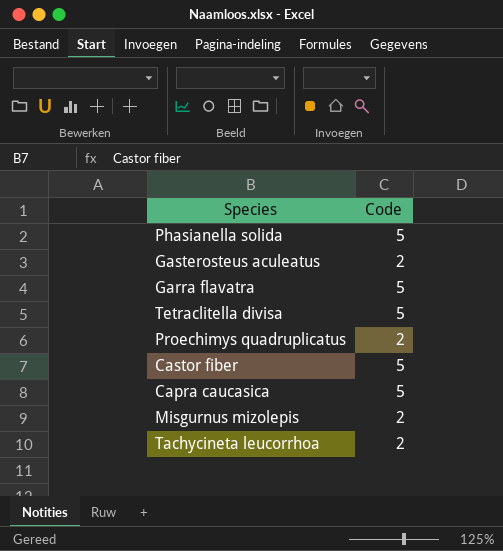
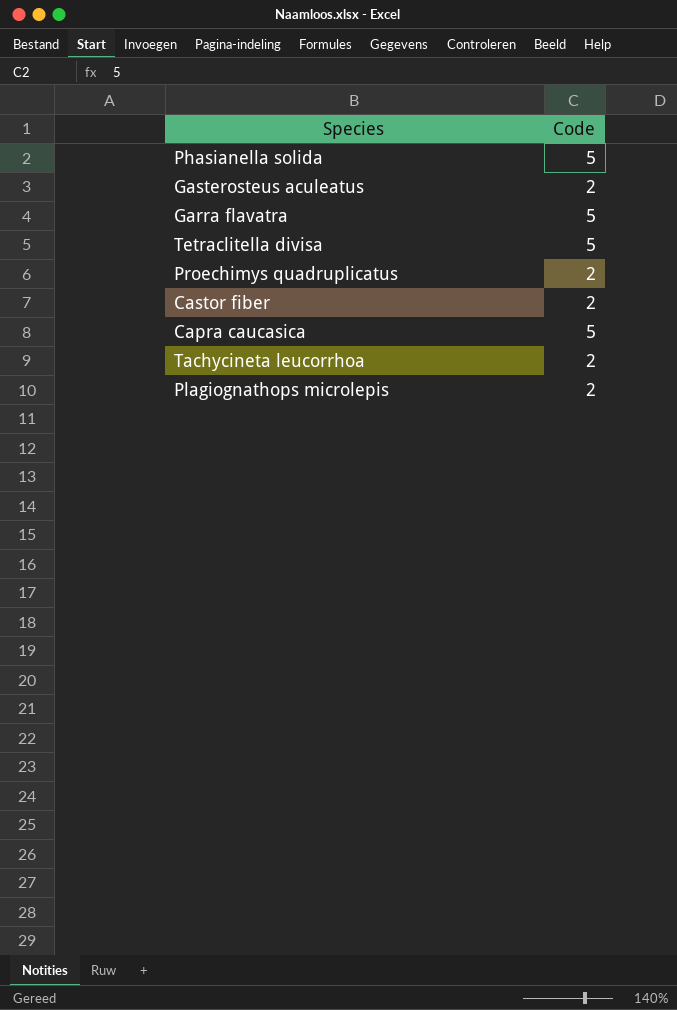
row Misgurnus mizolepis: 2 -> none
Castor fiber | Code: 5 -> 2
row Plagiognathops microlepis: none -> 2

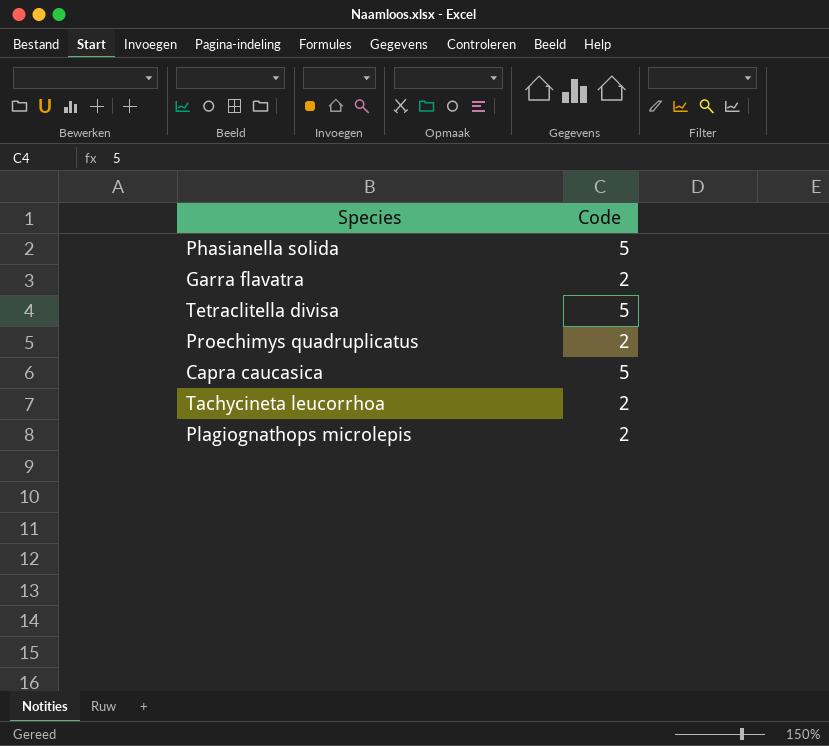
row Gasterosteus aculeatus: 2 -> none
row Castor fiber: 2 -> none
Garra flavatra | Code: 5 -> 2

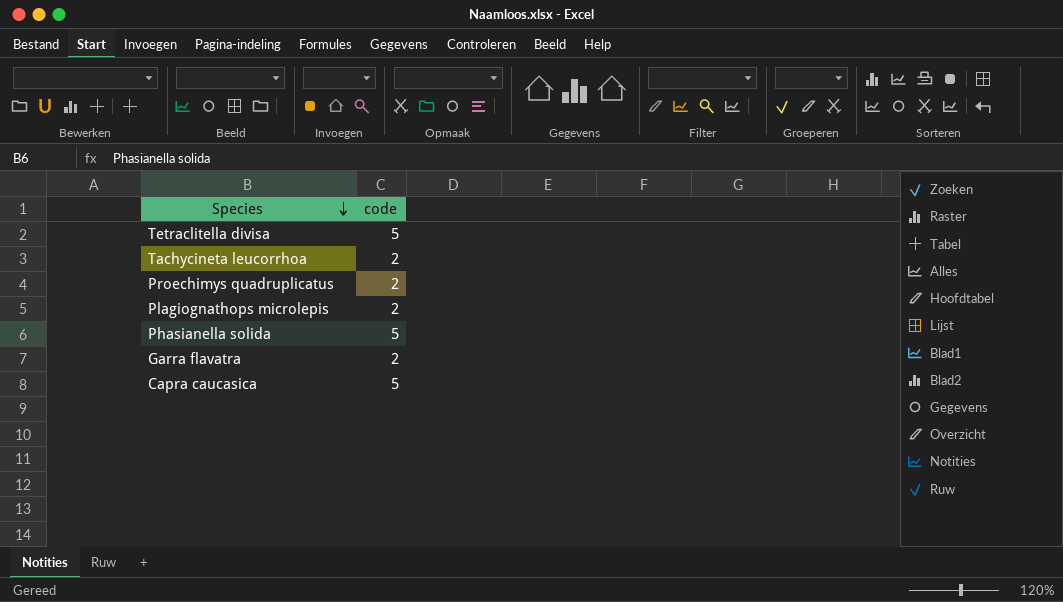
row order: none -> Species descending
column name: Code -> code

